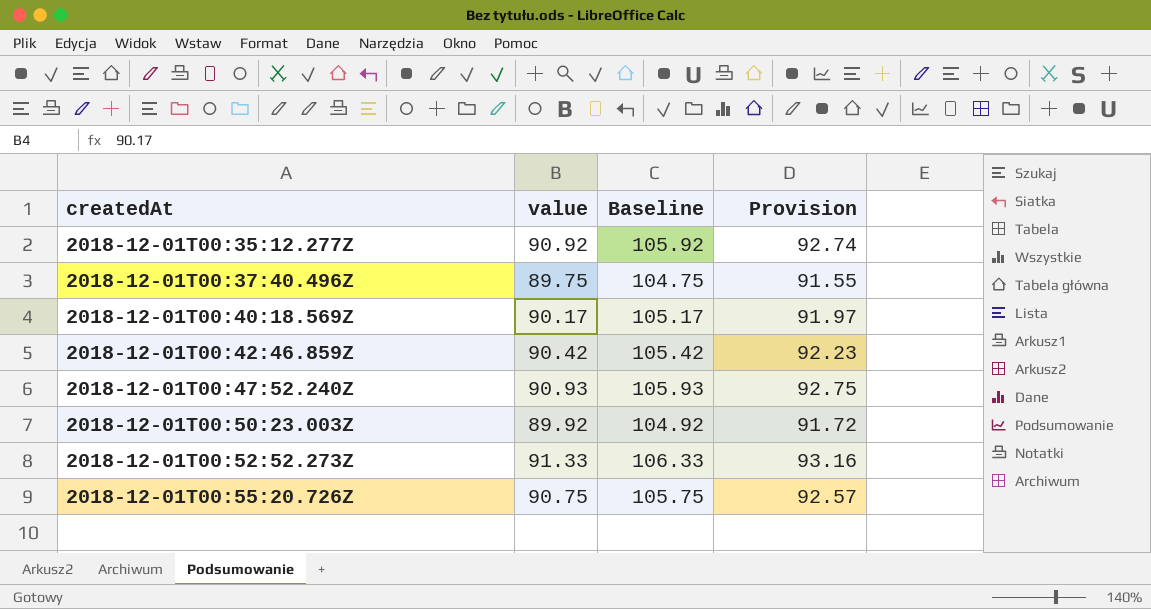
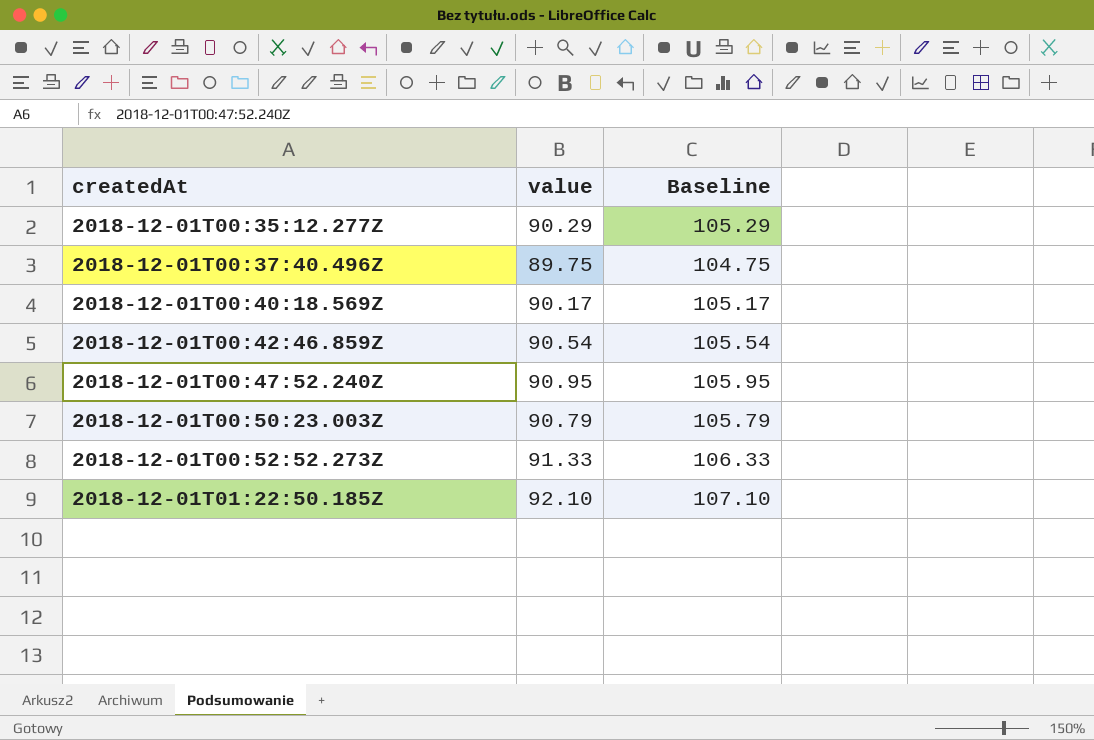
column Provision | formula: [value] * 1.02 -> none
row 2018-12-01T00:55:20.726Z: 90.75 | 105.75 | 92.57 -> none
2018-12-01T00:35:12.277Z | value: 90.92 -> 90.29
2018-12-01T00:35:12.277Z | Baseline: 105.92 -> 105.29
2018-12-01T00:42:46.859Z | value: 90.42 -> 90.54
2018-12-01T00:42:46.859Z | Baseline: 105.42 -> 105.54
2018-12-01T00:47:52.240Z | value: 90.93 -> 90.95
2018-12-01T00:47:52.240Z | Baseline: 105.93 -> 105.95
2018-12-01T00:50:23.003Z | value: 89.92 -> 90.79
2018-12-01T00:50:23.003Z | Baseline: 104.92 -> 105.79
row 2018-12-01T01:22:50.185Z: none -> 92.10 | 107.10

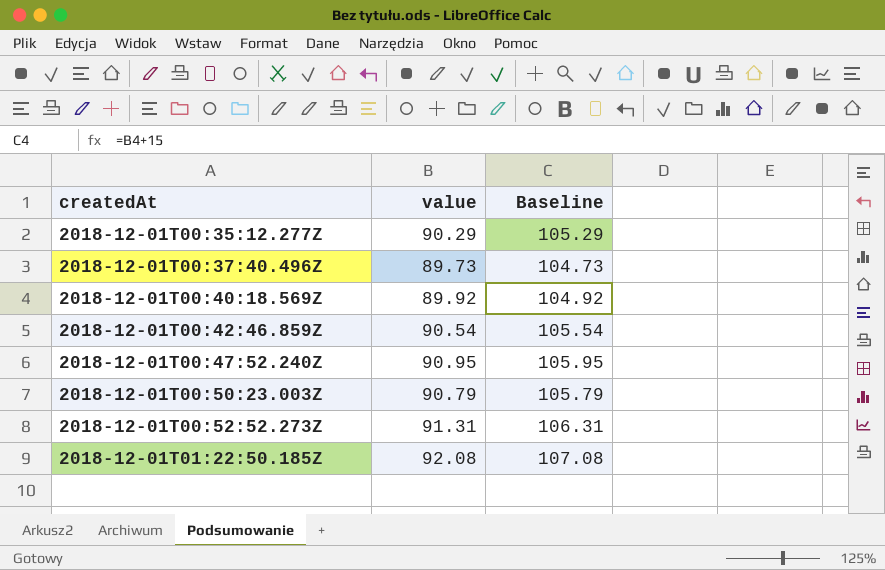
2018-12-01T00:37:40.496Z | value: 89.75 -> 89.73
2018-12-01T00:37:40.496Z | Baseline: 104.75 -> 104.73
2018-12-01T00:40:18.569Z | value: 90.17 -> 89.92
2018-12-01T00:40:18.569Z | Baseline: 105.17 -> 104.92
2018-12-01T00:52:52.273Z | value: 91.33 -> 91.31
2018-12-01T00:52:52.273Z | Baseline: 106.33 -> 106.31
2018-12-01T01:22:50.185Z | value: 92.10 -> 92.08
2018-12-01T01:22:50.185Z | Baseline: 107.10 -> 107.08

